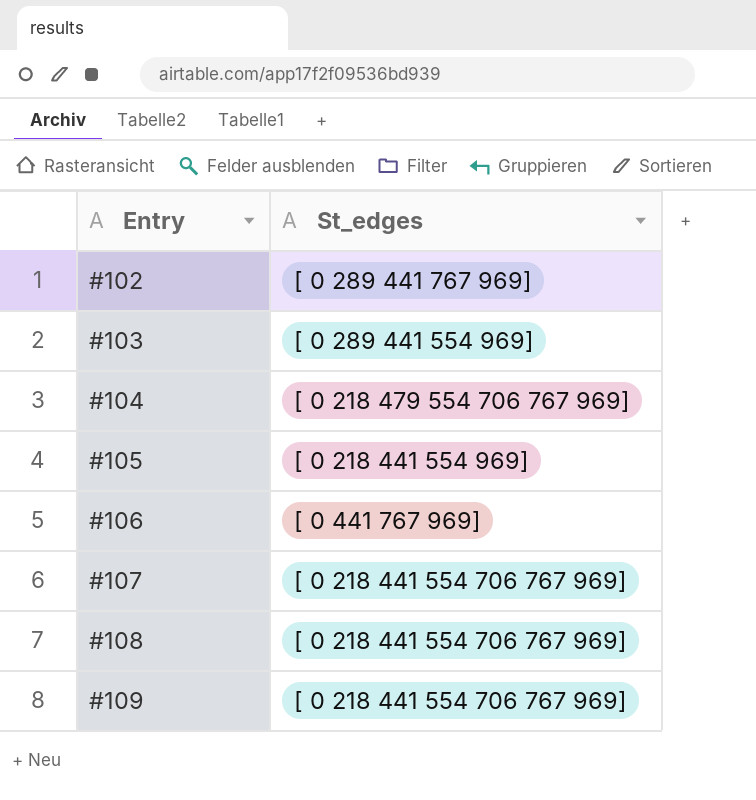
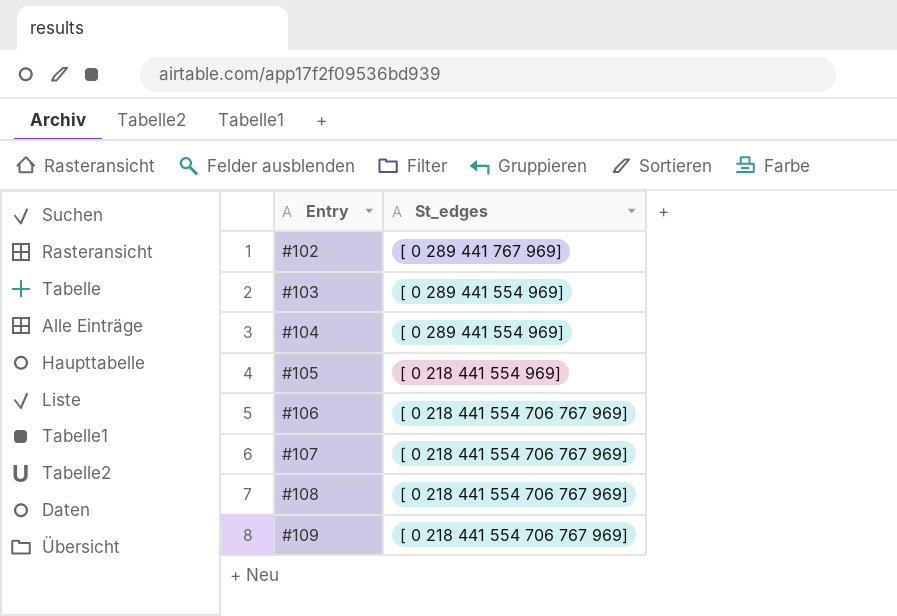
#104 | St_edges: [ 0 218 479 554 706 767 969] -> [ 0 289 441 554 969]
#106 | St_edges: [ 0 441 767 969] -> [ 0 218 441 554 706 767 969]

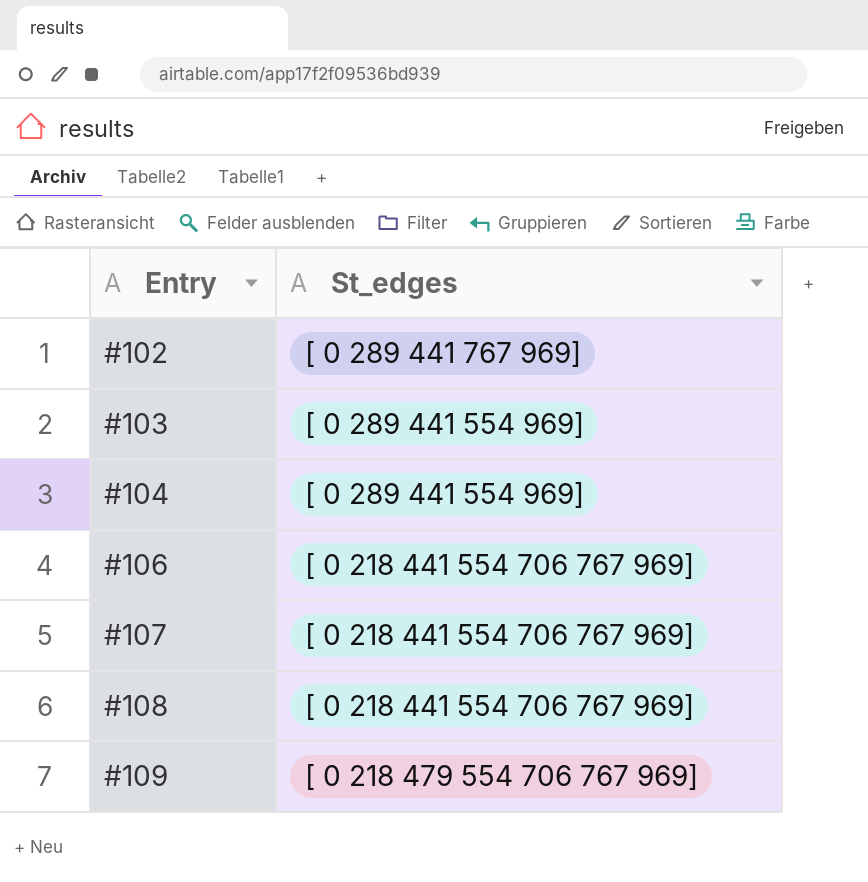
row #105: [ 0 218 441 554 969] -> none
#109 | St_edges: [ 0 218 441 554 706 767 969] -> [ 0 218 479 554 706 767 969]

